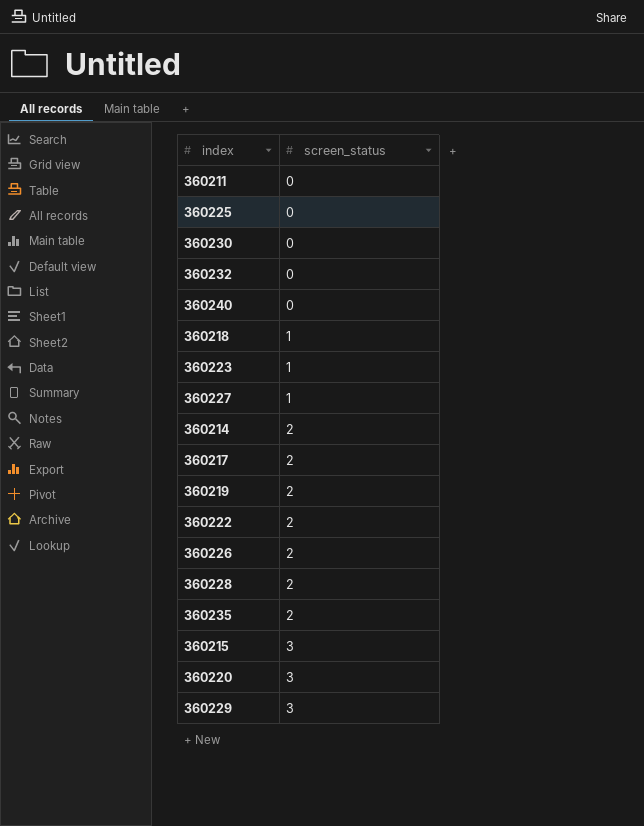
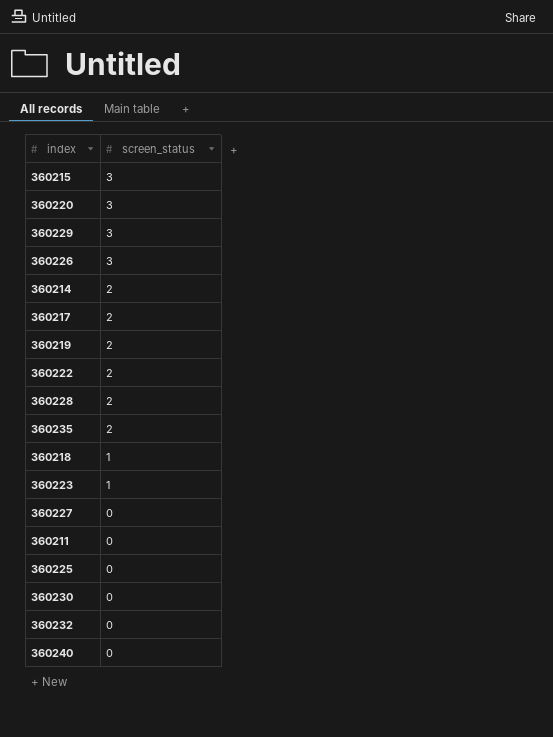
row order: screen_status ascending -> screen_status descending
360226 | screen_status: 2 -> 3
360227 | screen_status: 1 -> 0

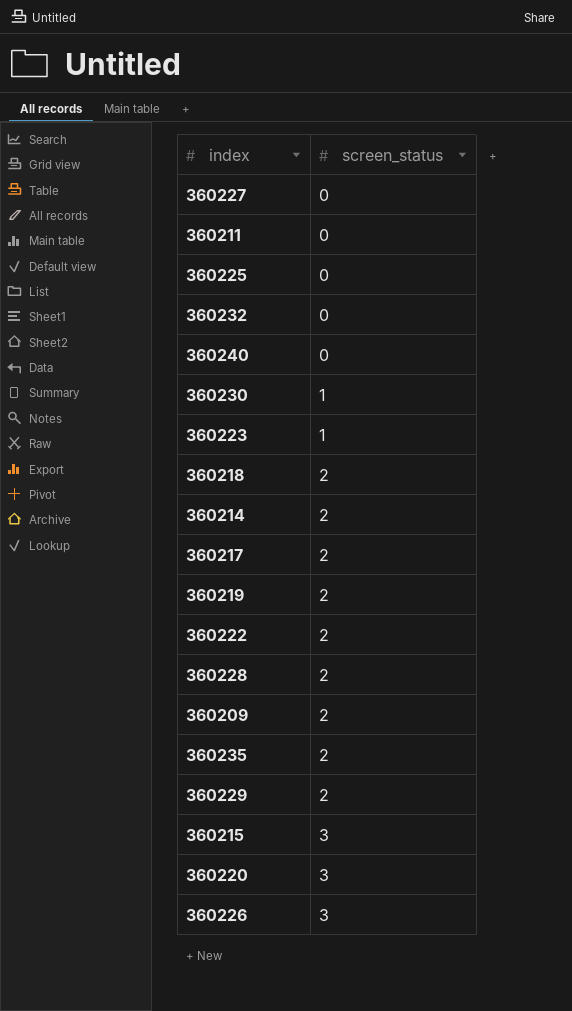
row order: screen_status descending -> screen_status ascending
360230 | screen_status: 0 -> 1
360218 | screen_status: 1 -> 2
row 360209: none -> 2
360229 | screen_status: 3 -> 2

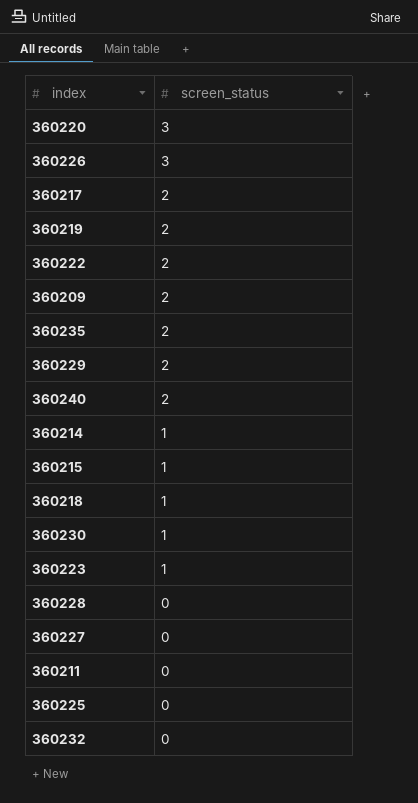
row order: screen_status ascending -> screen_status descending
360240 | screen_status: 0 -> 2
360214 | screen_status: 2 -> 1
360215 | screen_status: 3 -> 1
360218 | screen_status: 2 -> 1
360228 | screen_status: 2 -> 0

